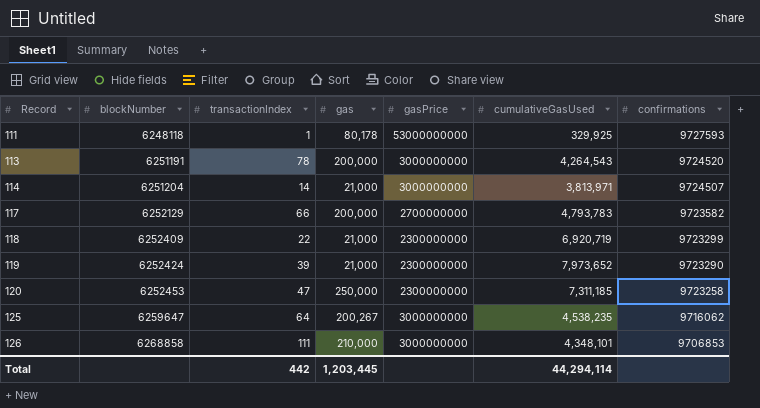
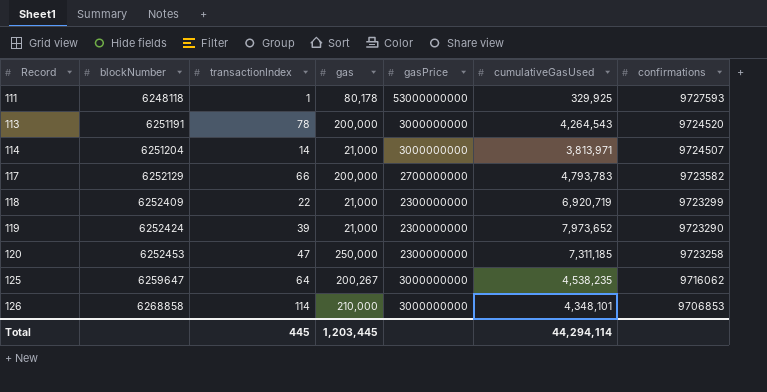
126 | transactionIndex: 111 -> 114
Total | transactionIndex: 442 -> 445

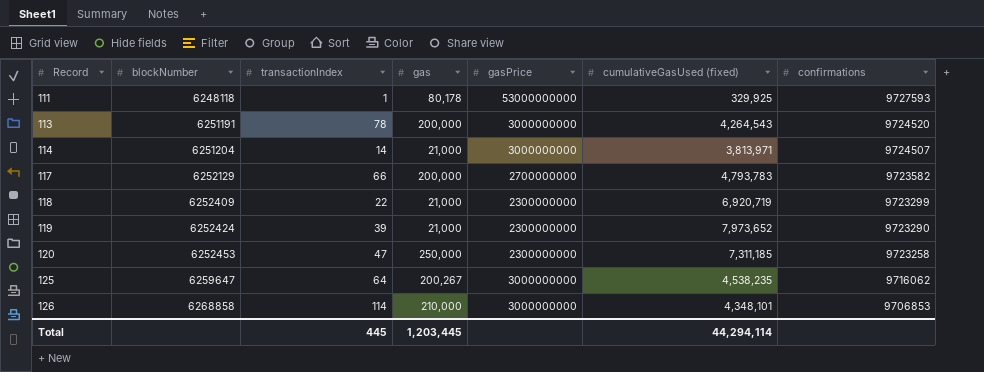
column name: cumulativeGasUsed -> cumulativeGasUsed (fixed)

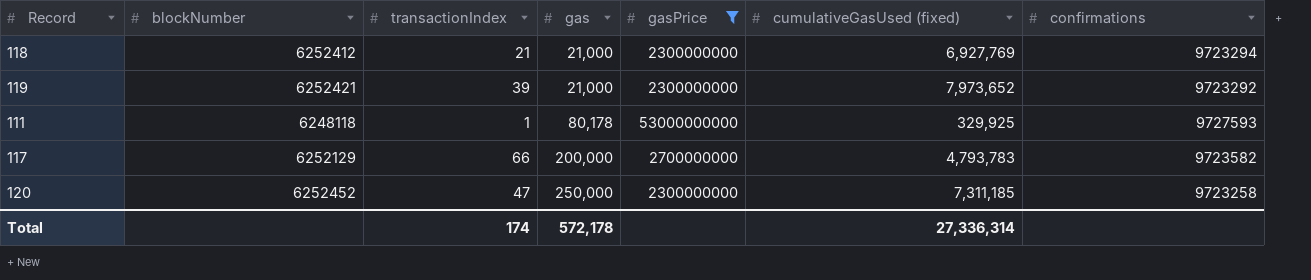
filter: none -> gasPrice != 3000000000
row order: Record ascending -> gas ascending
118 | blockNumber: 6252409 -> 6252412
118 | transactionIndex: 22 -> 21
118 | cumulativeGasUsed (fixed): 6,920,719 -> 6,927,769
118 | confirmations: 9723299 -> 9723294
119 | blockNumber: 6252424 -> 6252421
119 | confirmations: 9723290 -> 9723292
120 | blockNumber: 6252453 -> 6252452
Total | transactionIndex: 445 -> 174
Total | gas: 1,203,445 -> 572,178
Total | cumulativeGasUsed (fixed): 44,294,114 -> 27,336,314

